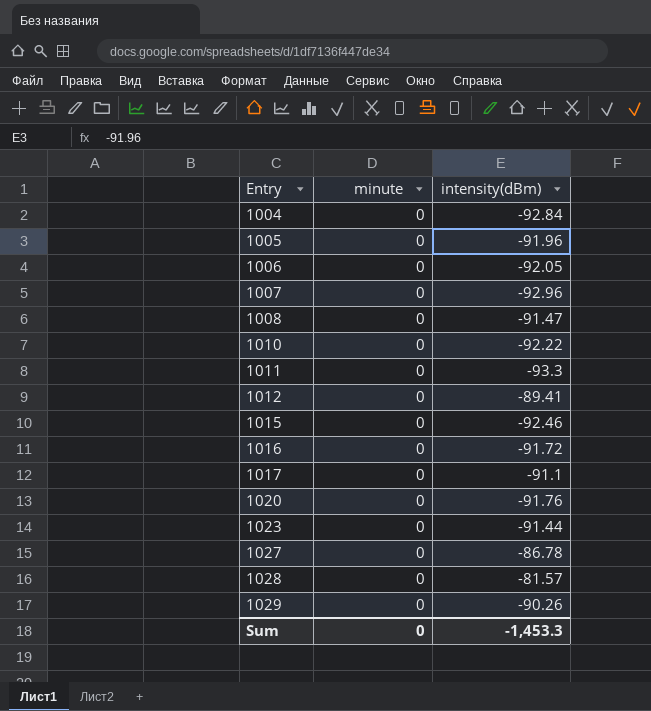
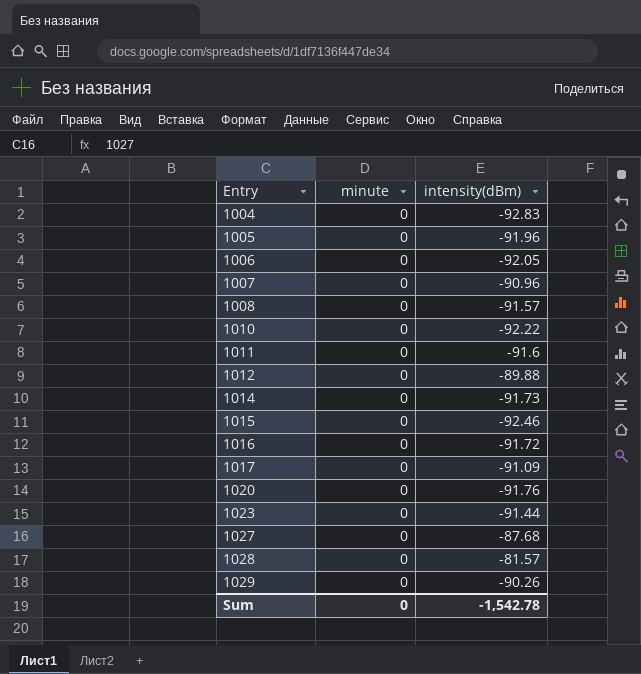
1004 | intensity(dBm): -92.84 -> -92.83
1007 | intensity(dBm): -92.96 -> -90.96
1008 | intensity(dBm): -91.47 -> -91.57
1011 | intensity(dBm): -93.3 -> -91.6
1012 | intensity(dBm): -89.41 -> -89.88
row 1014: none -> 0 | -91.73
1017 | intensity(dBm): -91.1 -> -91.09
1027 | intensity(dBm): -86.78 -> -87.68
Sum | intensity(dBm): -1,453.3 -> -1,542.78

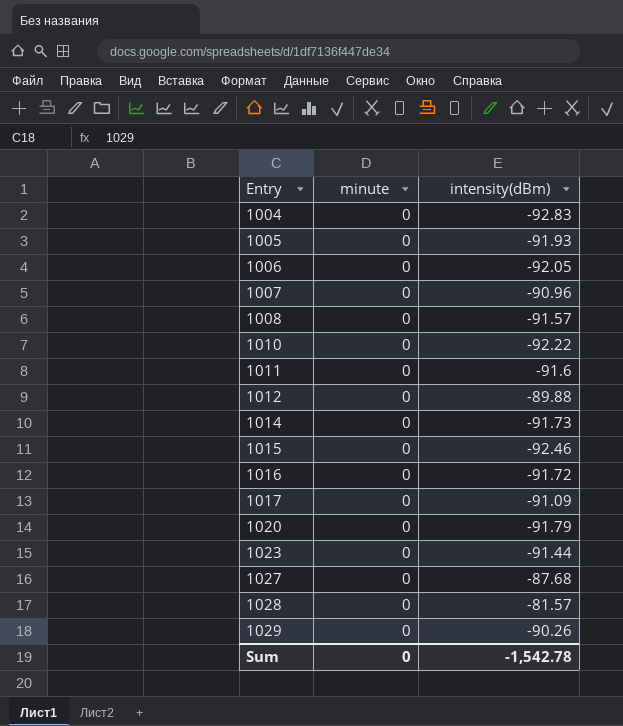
1005 | intensity(dBm): -91.96 -> -91.93
1020 | intensity(dBm): -91.76 -> -91.79

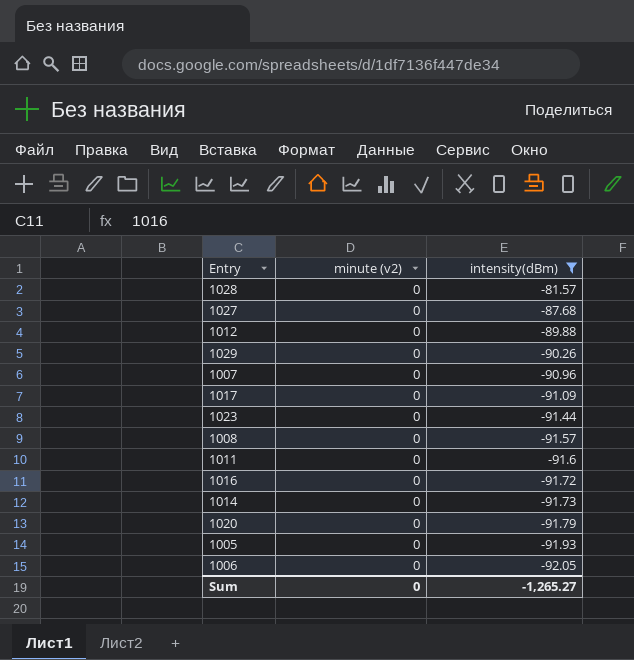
filter: none -> intensity(dBm) >= -92.05
row order: Entry ascending -> intensity(dBm) descending
column name: minute -> minute (v2)
Sum | intensity(dBm): -1,542.78 -> -1,265.27

